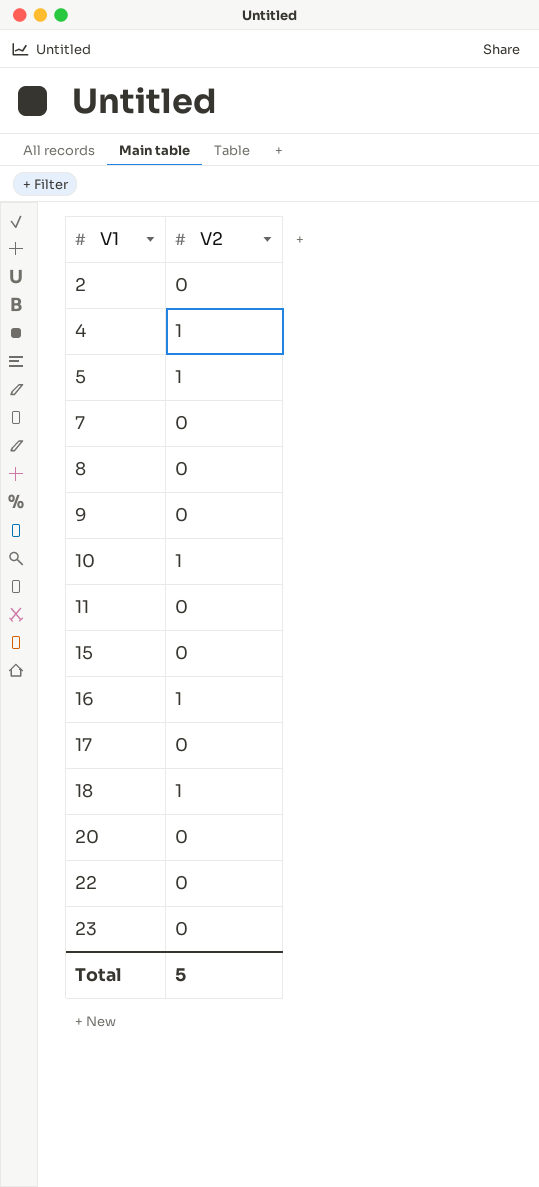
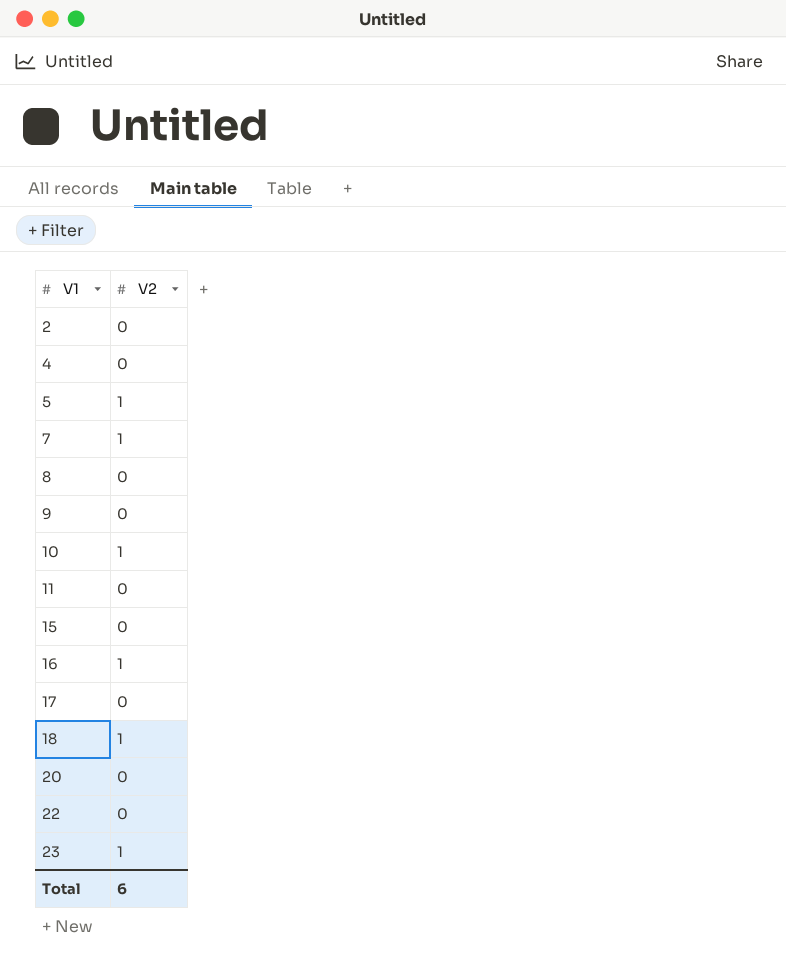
4 | V2: 1 -> 0
7 | V2: 0 -> 1
23 | V2: 0 -> 1
Total | V2: 5 -> 6

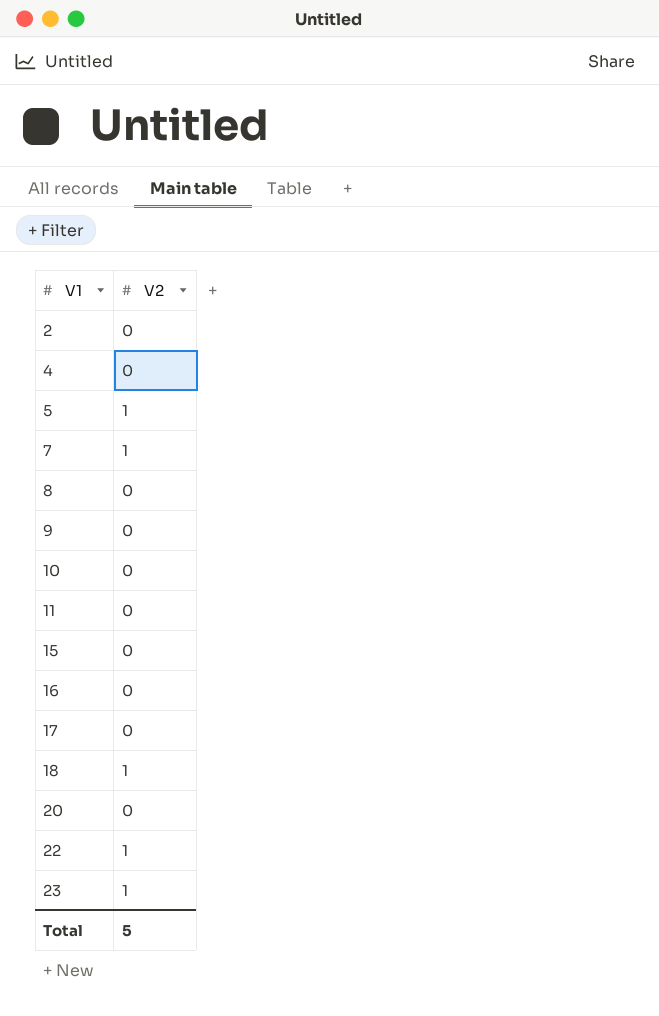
10 | V2: 1 -> 0
16 | V2: 1 -> 0
22 | V2: 0 -> 1
Total | V2: 6 -> 5

